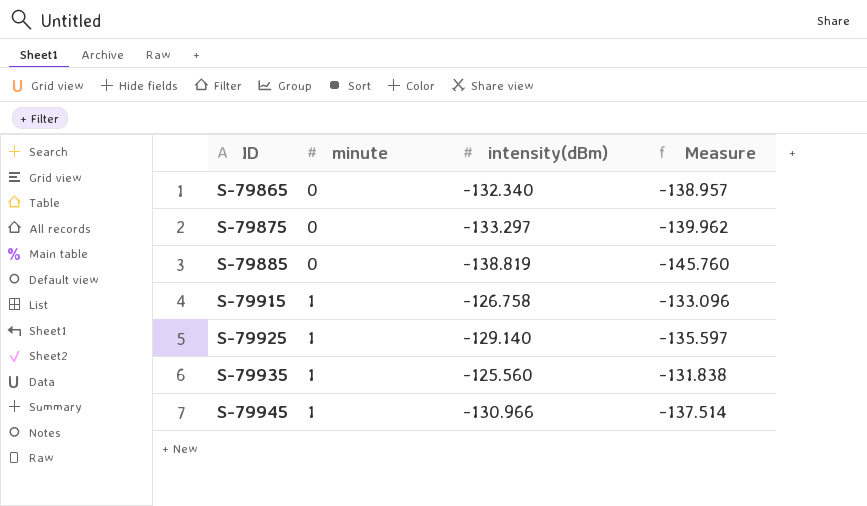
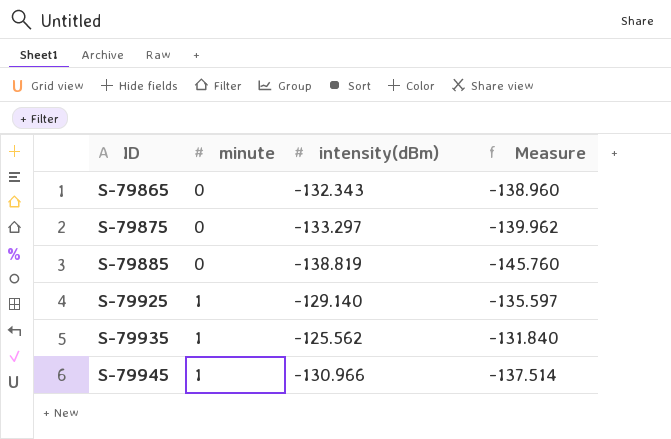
row S-79915: 1 | -126.758 | -133.096 -> none
S-79865 | intensity(dBm): -132.340 -> -132.343
S-79865 | Measure: -138.957 -> -138.960
S-79935 | intensity(dBm): -125.560 -> -125.562
S-79935 | Measure: -131.838 -> -131.840

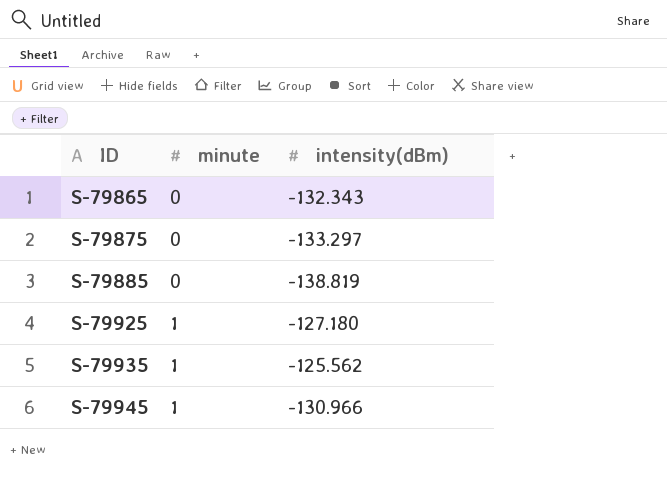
column Measure | formula: [intensity(dBm)] * 1.05 -> none
S-79925 | intensity(dBm): -129.140 -> -127.180

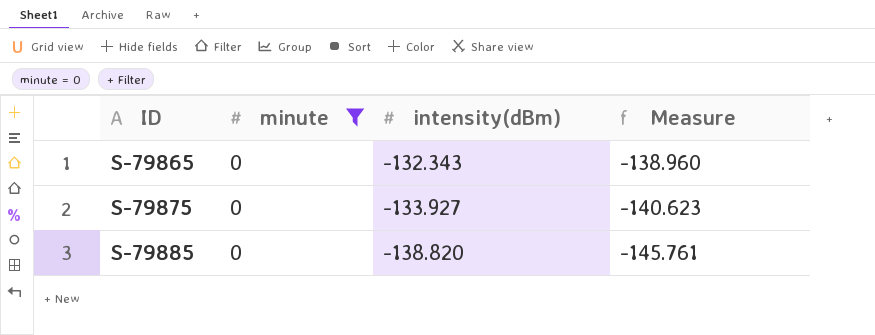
filter: none -> minute = 0
column Measure | formula: none -> [intensity(dBm)] * 1.05
S-79875 | intensity(dBm): -133.297 -> -133.927
S-79885 | intensity(dBm): -138.819 -> -138.820

